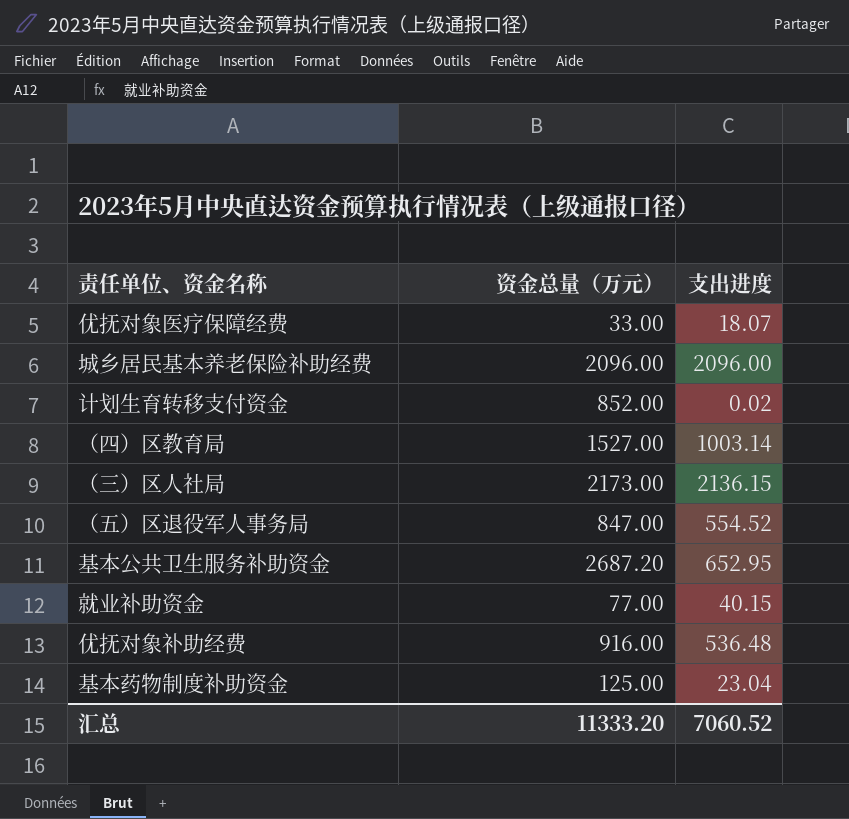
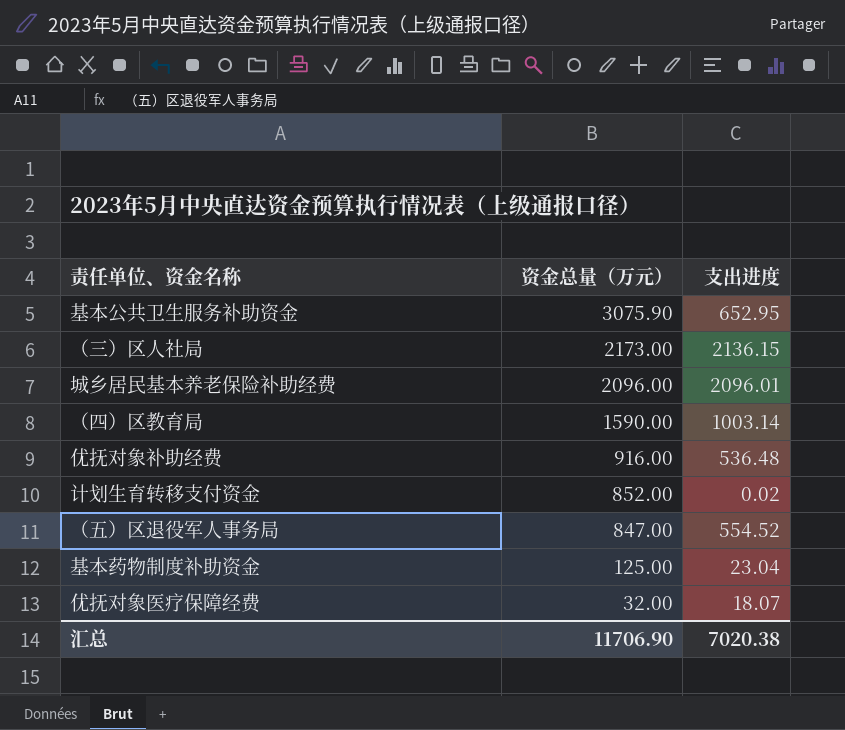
row order: none -> 资金总量（万元） descending
row 就业补助资金: 77.00 | 40.15 -> none
基本公共卫生服务补助资金 | 资金总量（万元）: 2687.20 -> 3075.90
城乡居民基本养老保险补助经费 | 支出进度: 2096.00 -> 2096.01
（四）区教育局 | 资金总量（万元）: 1527.00 -> 1590.00
优抚对象医疗保障经费 | 资金总量（万元）: 33.00 -> 32.00
汇总 | 资金总量（万元）: 11333.20 -> 11706.90
汇总 | 支出进度: 7060.52 -> 7020.38

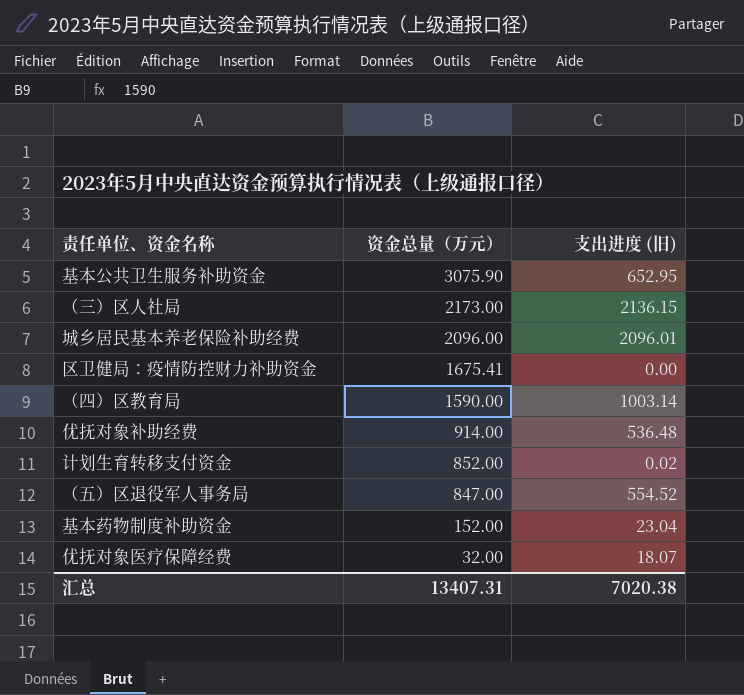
column name: 支出进度 -> 支出进度 (旧)
row 区卫健局：疫情防控财力补助资金: none -> 1675.41 | 0.00
优抚对象补助经费 | 资金总量（万元）: 916.00 -> 914.00
基本药物制度补助资金 | 资金总量（万元）: 125.00 -> 152.00
汇总 | 资金总量（万元）: 11706.90 -> 13407.31

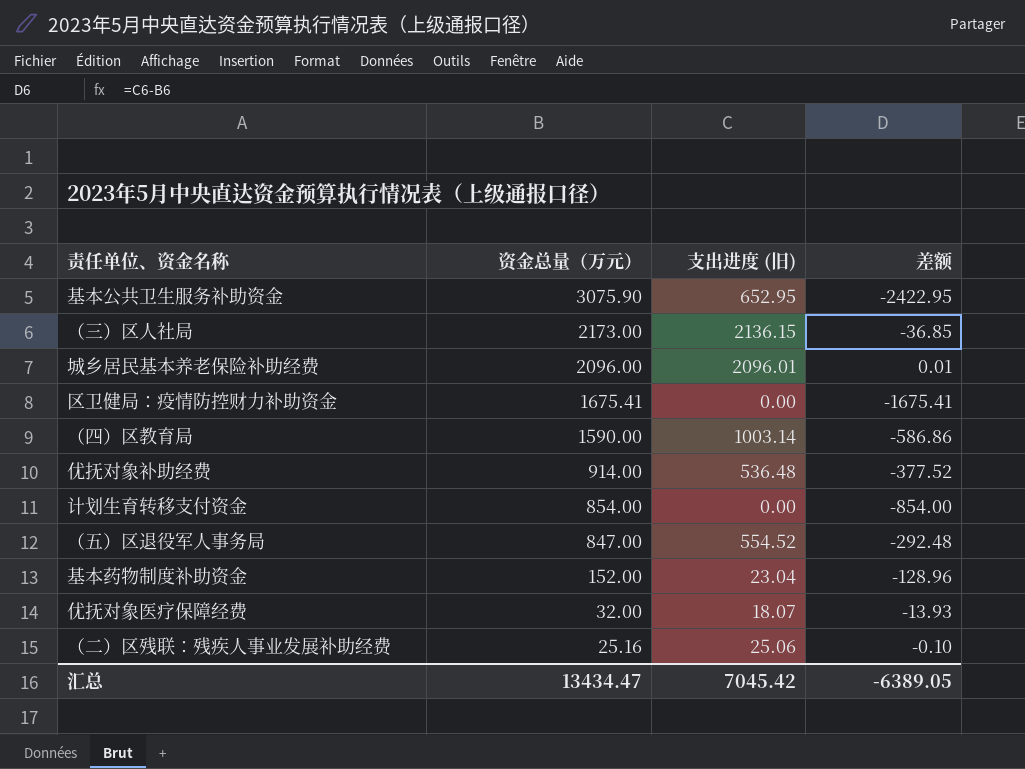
column 差额 | formula: none -> [支出进度 (旧)] - [资金总量（万元）]
计划生育转移支付资金 | 资金总量（万元）: 852.00 -> 854.00
计划生育转移支付资金 | 支出进度 (旧): 0.02 -> 0.00
row （二）区残联：残疾人事业发展补助经费: none -> 25.16 | 25.06 | -0.10
汇总 | 资金总量（万元）: 13407.31 -> 13434.47
汇总 | 支出进度 (旧): 7020.38 -> 7045.42

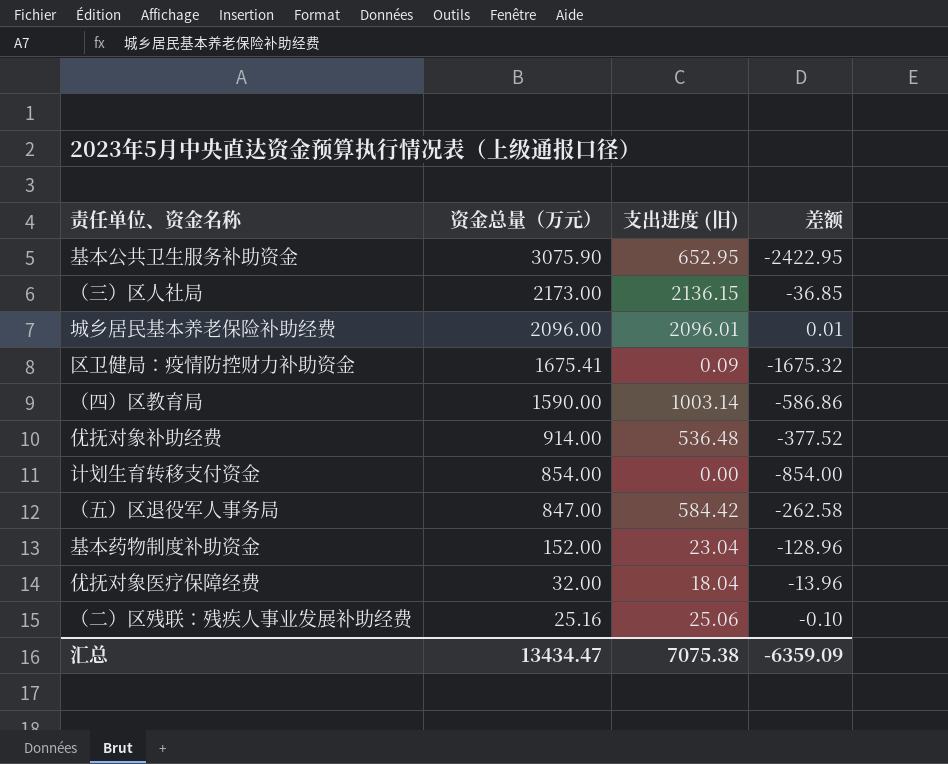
区卫健局：疫情防控财力补助资金 | 支出进度 (旧): 0.00 -> 0.09
区卫健局：疫情防控财力补助资金 | 差额: -1675.41 -> -1675.32
（五）区退役军人事务局 | 支出进度 (旧): 554.52 -> 584.42
（五）区退役军人事务局 | 差额: -292.48 -> -262.58
优抚对象医疗保障经费 | 支出进度 (旧): 18.07 -> 18.04
优抚对象医疗保障经费 | 差额: -13.93 -> -13.96
汇总 | 支出进度 (旧): 7045.42 -> 7075.38
汇总 | 差额: -6389.05 -> -6359.09

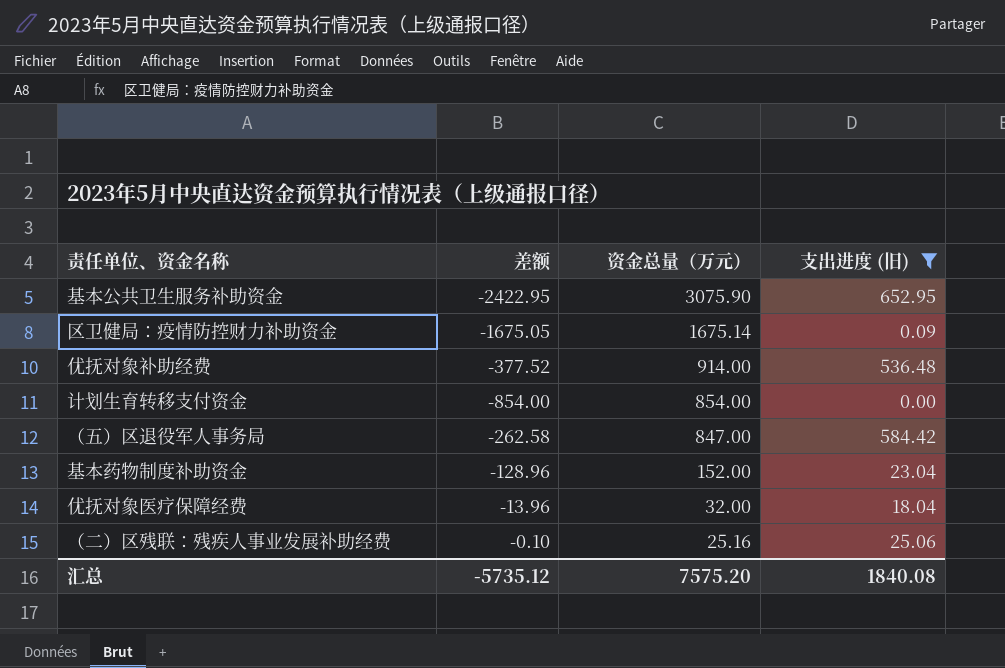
filter: none -> 支出进度 (旧) <= 652.95
column 差额 | position: 4 -> 2
区卫健局：疫情防控财力补助资金 | 差额: -1675.32 -> -1675.05
区卫健局：疫情防控财力补助资金 | 资金总量（万元）: 1675.41 -> 1675.14
汇总 | 差额: -6359.09 -> -5735.12
汇总 | 资金总量（万元）: 13434.47 -> 7575.20
汇总 | 支出进度 (旧): 7075.38 -> 1840.08

